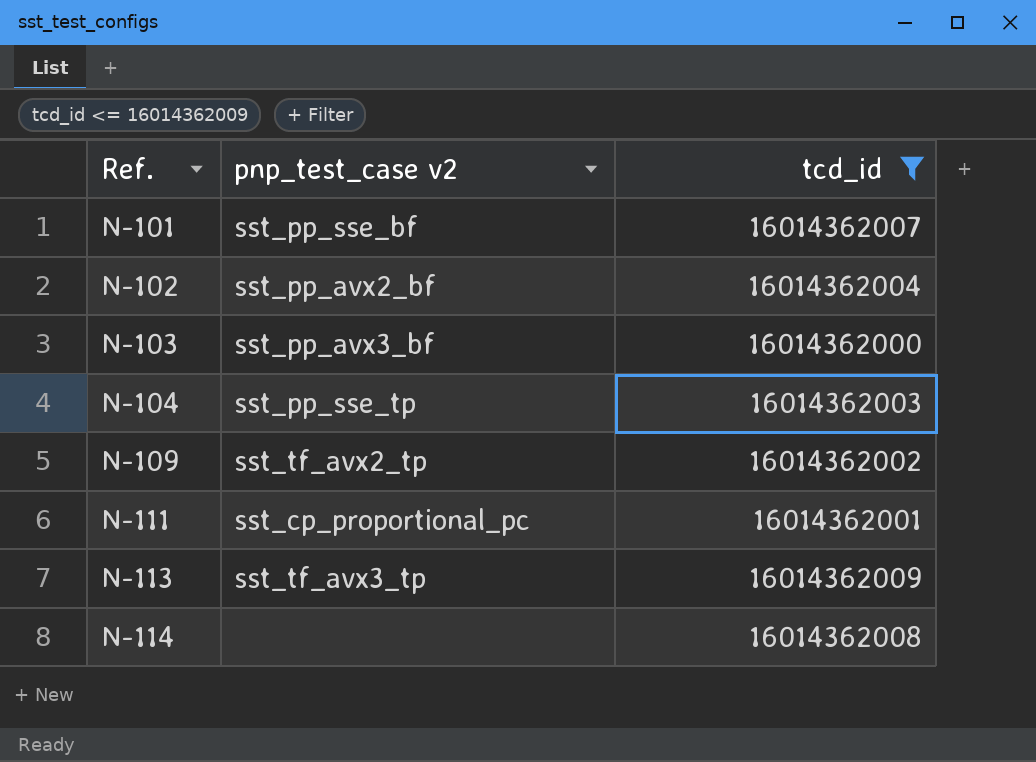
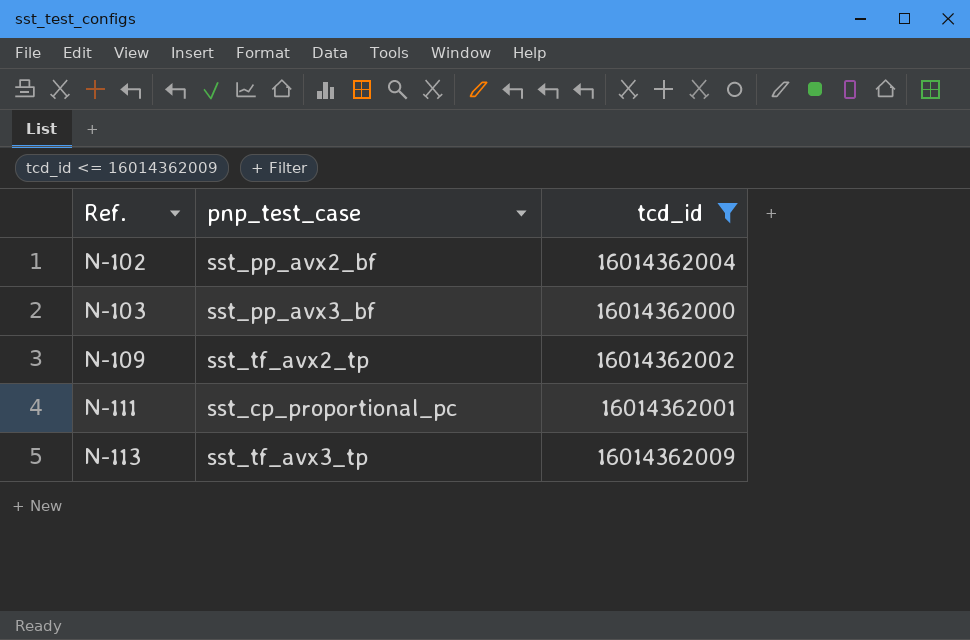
column name: pnp_test_case v2 -> pnp_test_case
row N-101: sst_pp_sse_bf | 16014362007 -> none
row N-104: sst_pp_sse_tp | 16014362003 -> none
row N-114: none | 16014362008 -> none

